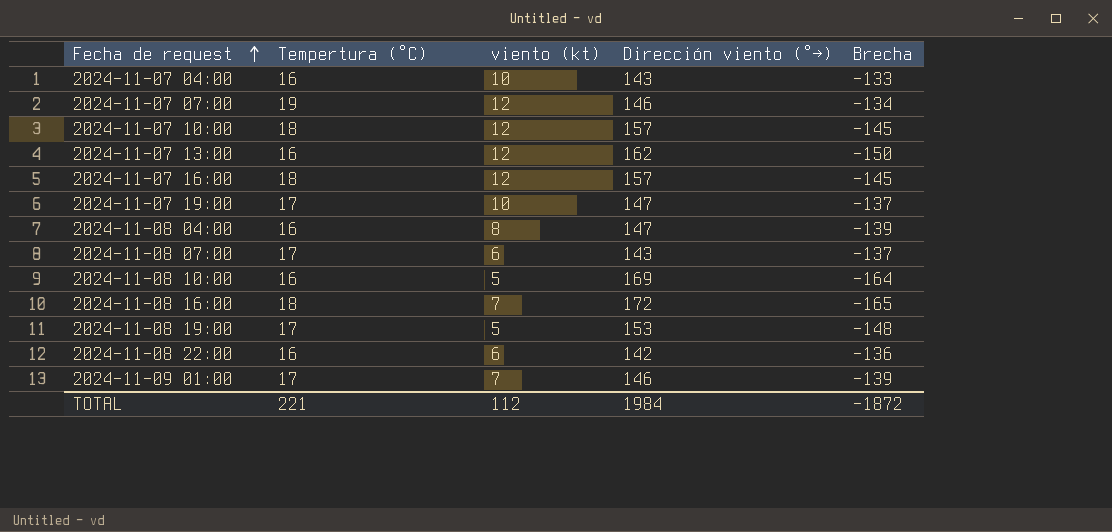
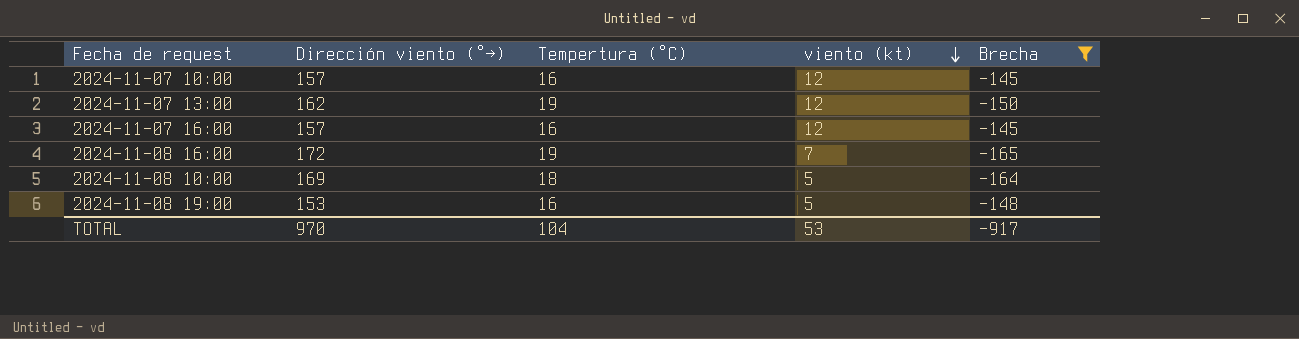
filter: none -> Brecha <= -145
row order: Fecha de request ascending -> viento (kt) descending
column Dirección viento (°→) | position: 4 -> 2
2024-11-07 10:00 | Tempertura (°C): 18 -> 16
2024-11-07 13:00 | Tempertura (°C): 16 -> 19
2024-11-07 16:00 | Tempertura (°C): 18 -> 16
2024-11-08 16:00 | Tempertura (°C): 18 -> 19
2024-11-08 10:00 | Tempertura (°C): 16 -> 18
2024-11-08 19:00 | Tempertura (°C): 17 -> 16
TOTAL | Dirección viento (°→): 1984 -> 970
TOTAL | Tempertura (°C): 221 -> 104
TOTAL | viento (kt): 112 -> 53
TOTAL | Brecha: -1872 -> -917

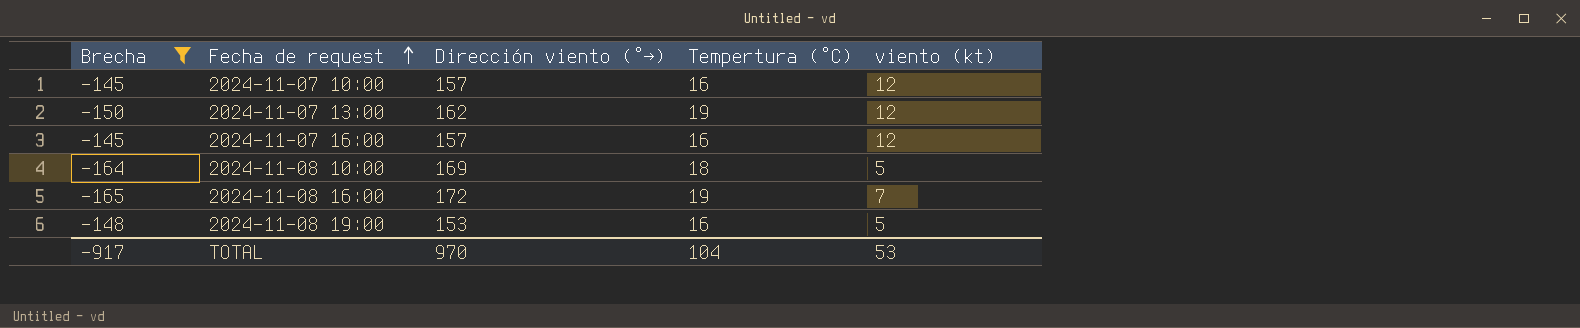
row order: viento (kt) descending -> Fecha de request ascending
column Brecha | position: 5 -> 1

